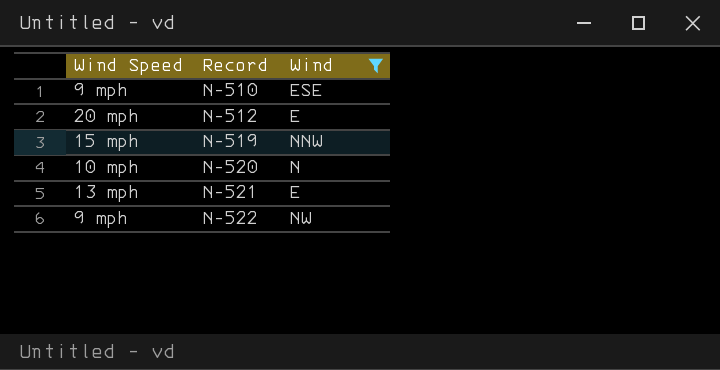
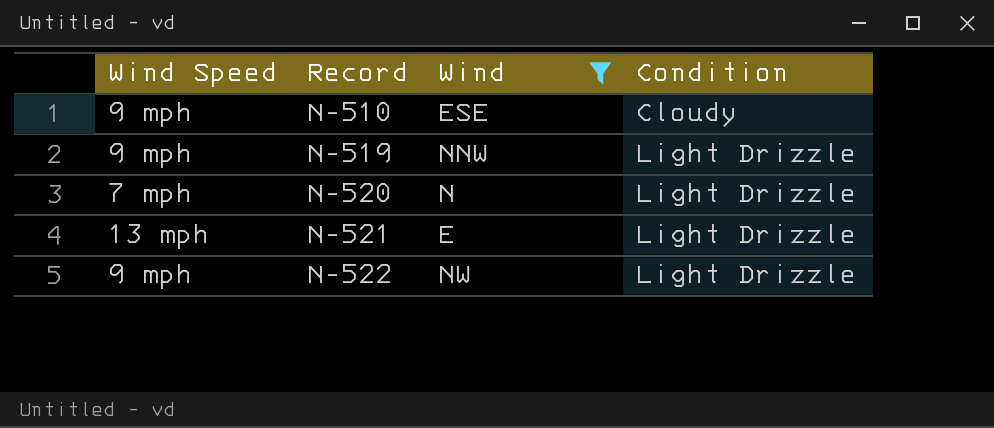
column Condition | position: none -> 4
row N-512: 20 mph | E -> none
N-519 | Wind Speed: 15 mph -> 9 mph
N-520 | Wind Speed: 10 mph -> 7 mph

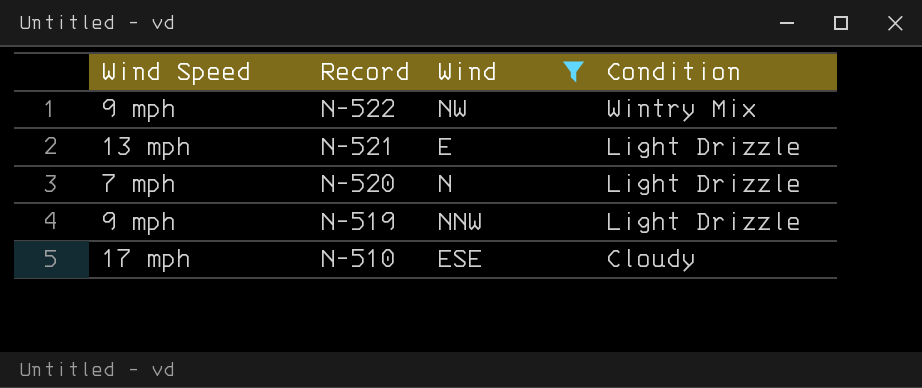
row order: Record ascending -> Record descending
N-522 | Condition: Light Drizzle -> Wintry Mix
N-510 | Wind Speed: 9 mph -> 17 mph

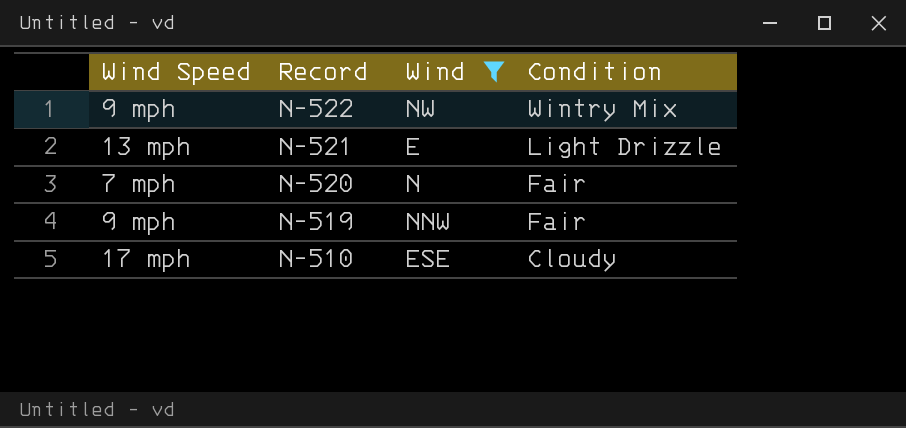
N-520 | Condition: Light Drizzle -> Fair
N-519 | Condition: Light Drizzle -> Fair

